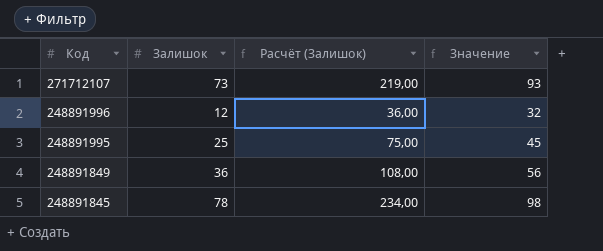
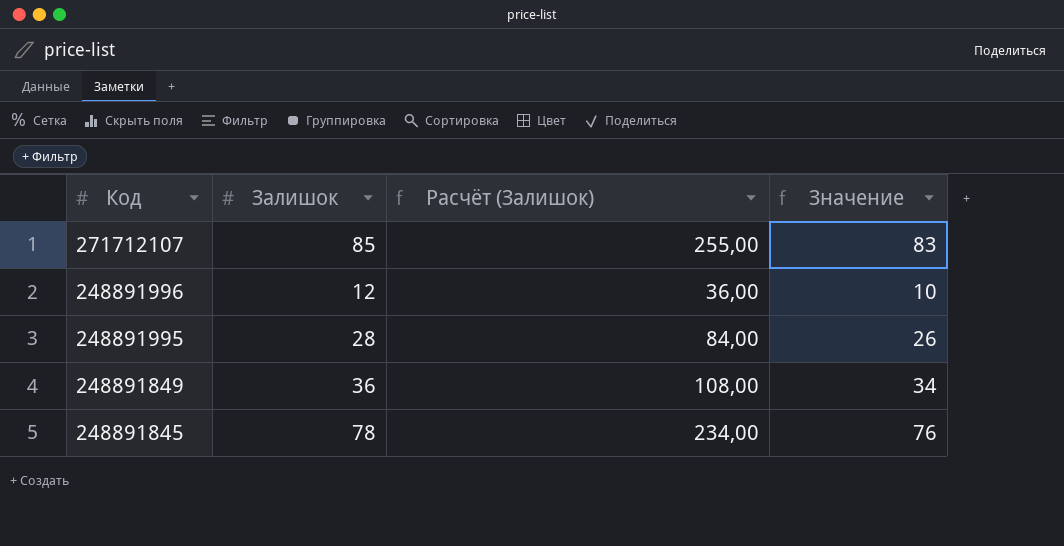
column Значение | formula: [Залишок] + 20 -> [Залишок] - 2
271712107 | Залишок: 73 -> 85
271712107 | Расчёт (Залишок): 219,00 -> 255,00
248891995 | Залишок: 25 -> 28
248891995 | Расчёт (Залишок): 75,00 -> 84,00

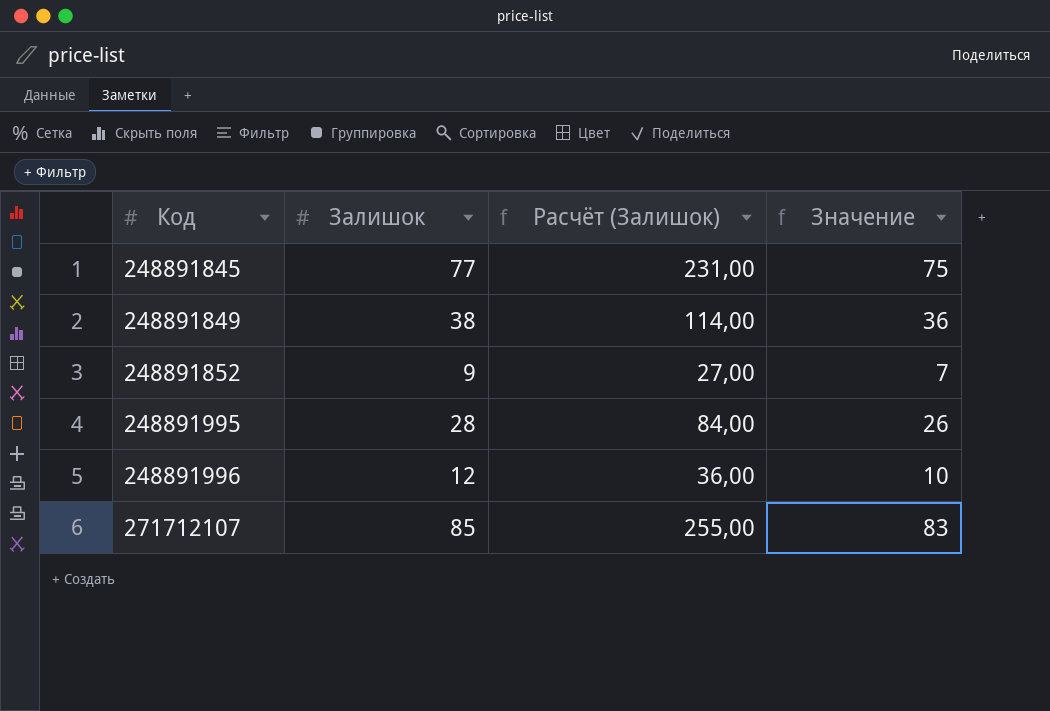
row order: Код descending -> Код ascending
248891845 | Залишок: 78 -> 77
248891845 | Расчёт (Залишок): 234,00 -> 231,00
248891845 | Значение: 76 -> 75
248891849 | Залишок: 36 -> 38
248891849 | Расчёт (Залишок): 108,00 -> 114,00
248891849 | Значение: 34 -> 36
row 248891852: none -> 9 | 27,00 | 7

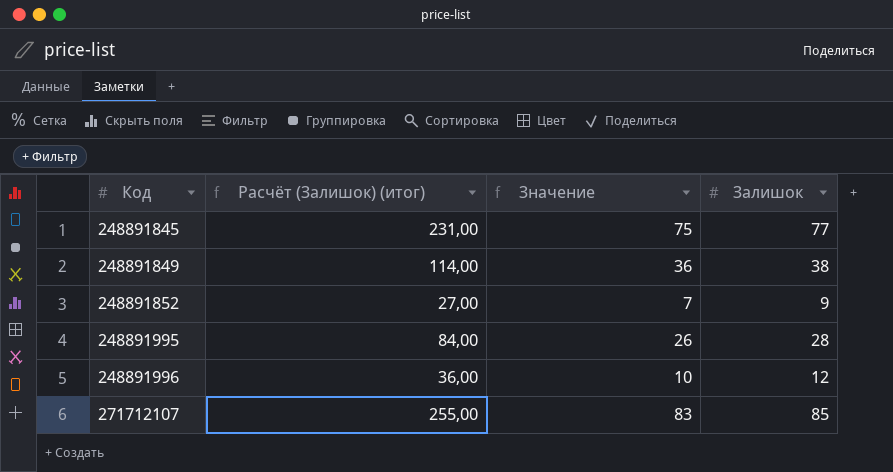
column name: Расчёт (Залишок) -> Расчёт (Залишок) (итог)
column Залишок | position: 2 -> 4

